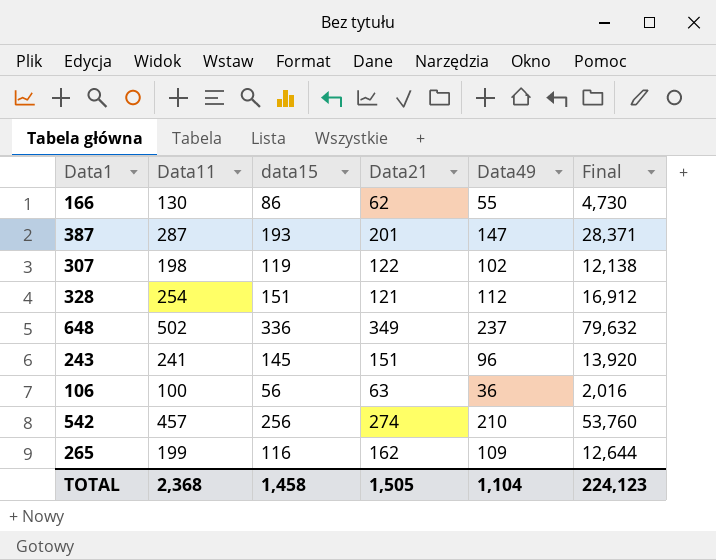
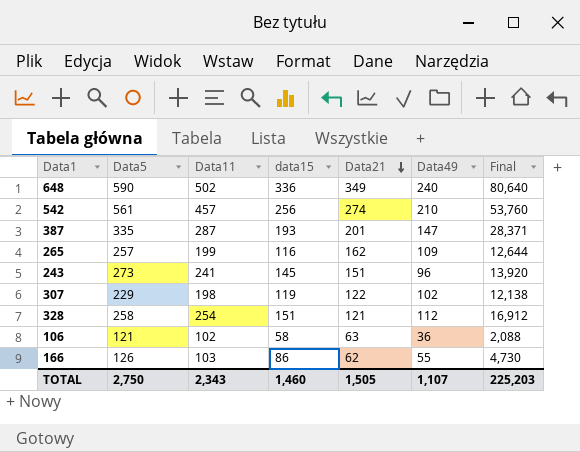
row order: none -> Data21 descending
column Data5 | position: none -> 2
648 | Data49: 237 -> 240
648 | Final: 79,632 -> 80,640
106 | Data11: 100 -> 102
106 | data15: 56 -> 58
106 | Final: 2,016 -> 2,088
166 | Data11: 130 -> 103
TOTAL | Data11: 2,368 -> 2,343
TOTAL | data15: 1,458 -> 1,460
TOTAL | Data49: 1,104 -> 1,107
TOTAL | Final: 224,123 -> 225,203

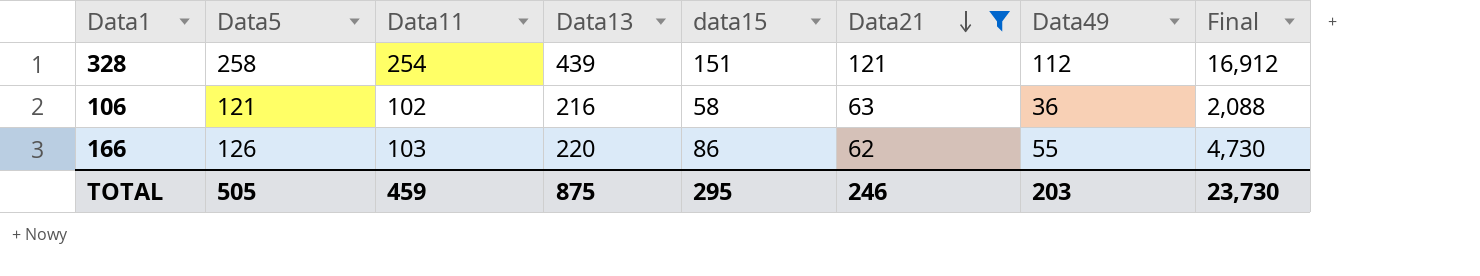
filter: none -> Data21 <= 121
column Data13 | position: none -> 4
TOTAL | Data5: 2,750 -> 505
TOTAL | Data11: 2,343 -> 459
TOTAL | data15: 1,460 -> 295
TOTAL | Data21: 1,505 -> 246
TOTAL | Data49: 1,107 -> 203
TOTAL | Final: 225,203 -> 23,730

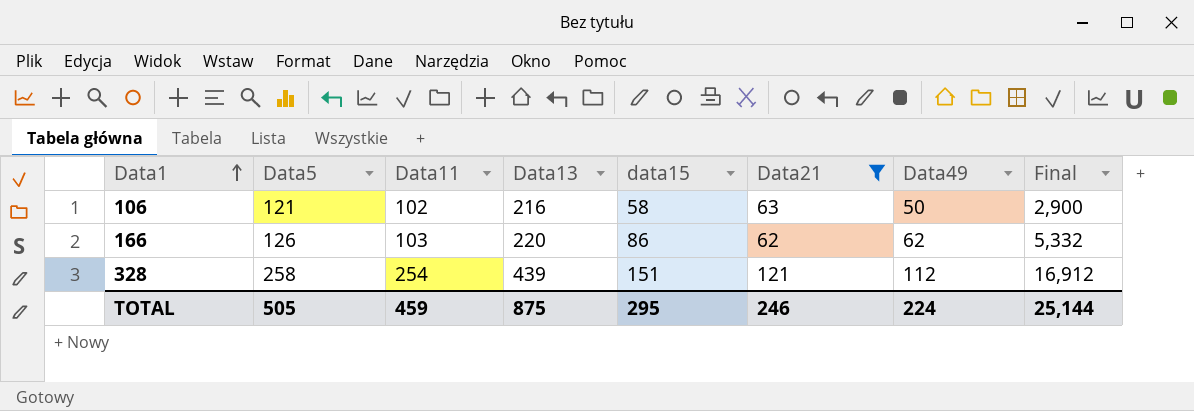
row order: Data21 descending -> Data1 ascending
106 | Data49: 36 -> 50
106 | Final: 2,088 -> 2,900
166 | Data49: 55 -> 62
166 | Final: 4,730 -> 5,332
TOTAL | Data49: 203 -> 224
TOTAL | Final: 23,730 -> 25,144

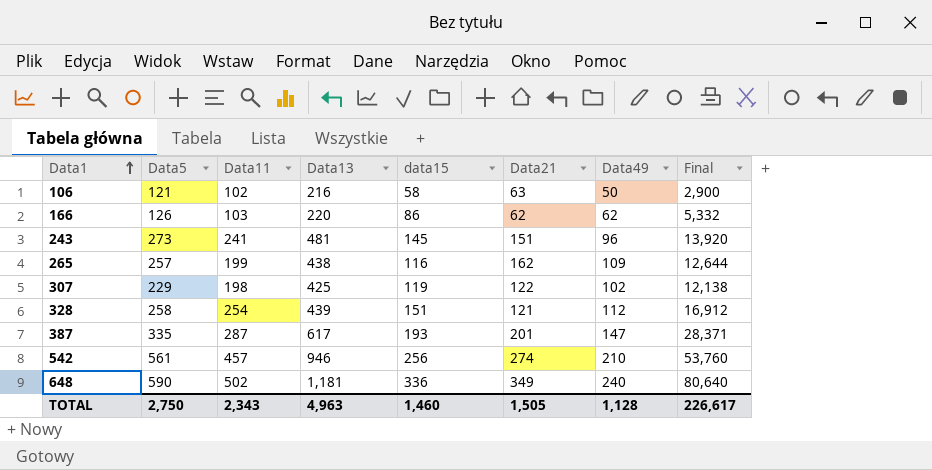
filter: Data21 <= 121 -> none
TOTAL | Data5: 505 -> 2,750
TOTAL | Data11: 459 -> 2,343
TOTAL | Data13: 875 -> 4,963
TOTAL | data15: 295 -> 1,460
TOTAL | Data21: 246 -> 1,505
TOTAL | Data49: 224 -> 1,128
TOTAL | Final: 25,144 -> 226,617

